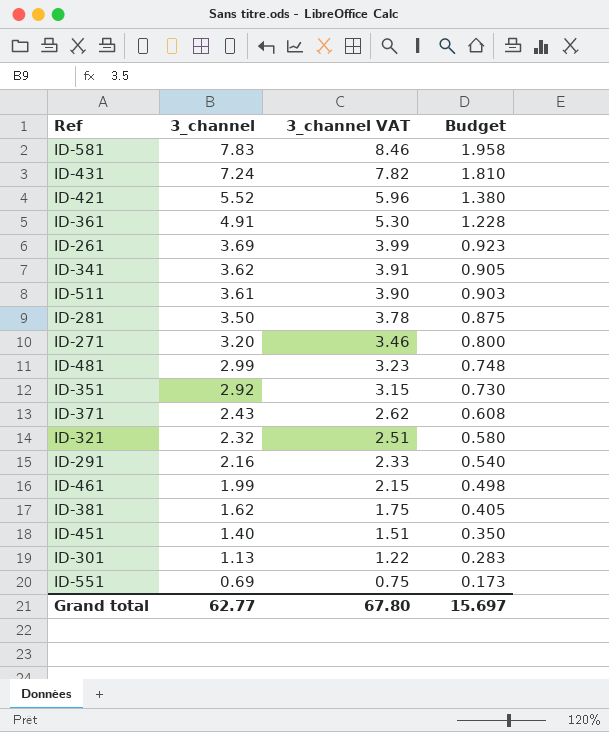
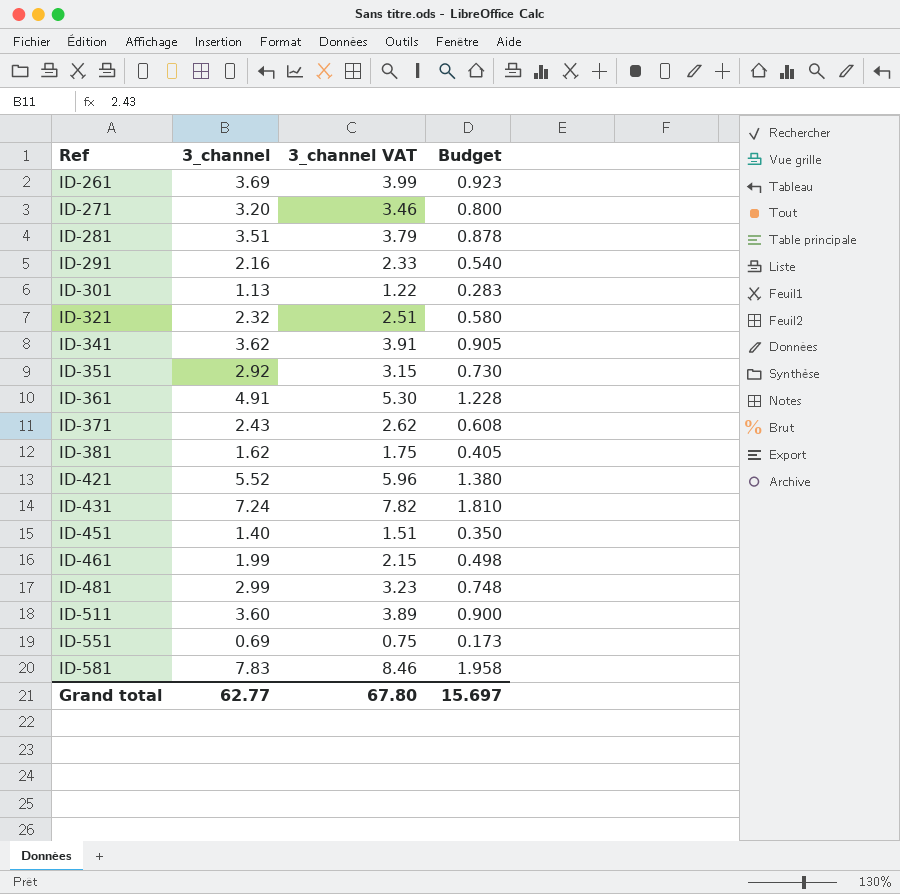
row order: 3_channel descending -> Ref ascending
ID-281 | 3_channel: 3.50 -> 3.51
ID-281 | 3_channel VAT: 3.78 -> 3.79
ID-281 | Budget: 0.875 -> 0.878
ID-511 | 3_channel: 3.61 -> 3.60
ID-511 | 3_channel VAT: 3.90 -> 3.89
ID-511 | Budget: 0.903 -> 0.900

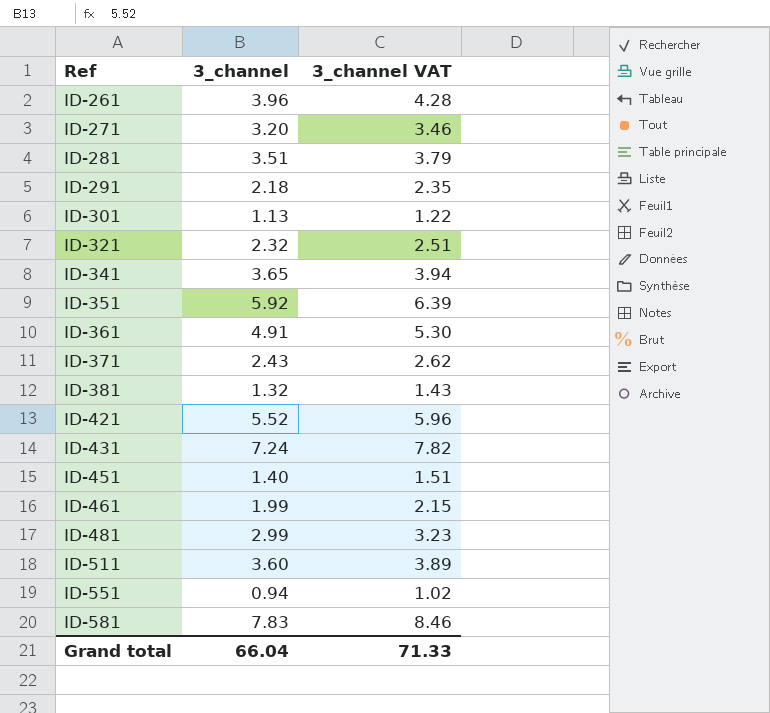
column Budget | formula: [3_channel] * 0.25 -> none
ID-261 | 3_channel: 3.69 -> 3.96
ID-261 | 3_channel VAT: 3.99 -> 4.28
ID-291 | 3_channel: 2.16 -> 2.18
ID-291 | 3_channel VAT: 2.33 -> 2.35
ID-341 | 3_channel: 3.62 -> 3.65
ID-341 | 3_channel VAT: 3.91 -> 3.94
ID-351 | 3_channel: 2.92 -> 5.92
ID-351 | 3_channel VAT: 3.15 -> 6.39
ID-381 | 3_channel: 1.62 -> 1.32
ID-381 | 3_channel VAT: 1.75 -> 1.43
ID-551 | 3_channel: 0.69 -> 0.94
ID-551 | 3_channel VAT: 0.75 -> 1.02
Grand total | 3_channel: 62.77 -> 66.04
Grand total | 3_channel VAT: 67.80 -> 71.33

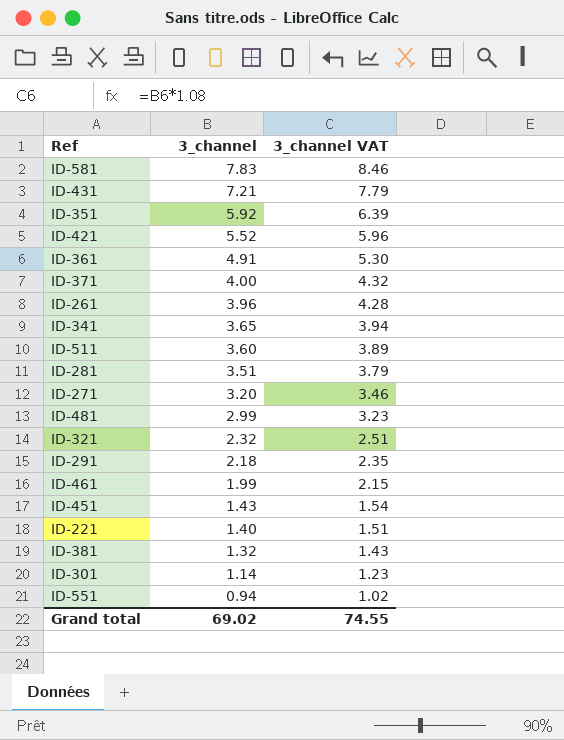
row order: Ref ascending -> 3_channel descending
ID-431 | 3_channel: 7.24 -> 7.21
ID-431 | 3_channel VAT: 7.82 -> 7.79
ID-371 | 3_channel: 2.43 -> 4.00
ID-371 | 3_channel VAT: 2.62 -> 4.32
ID-451 | 3_channel: 1.40 -> 1.43
ID-451 | 3_channel VAT: 1.51 -> 1.54
row ID-221: none -> 1.40 | 1.51
ID-301 | 3_channel: 1.13 -> 1.14
ID-301 | 3_channel VAT: 1.22 -> 1.23
Grand total | 3_channel: 66.04 -> 69.02
Grand total | 3_channel VAT: 71.33 -> 74.55

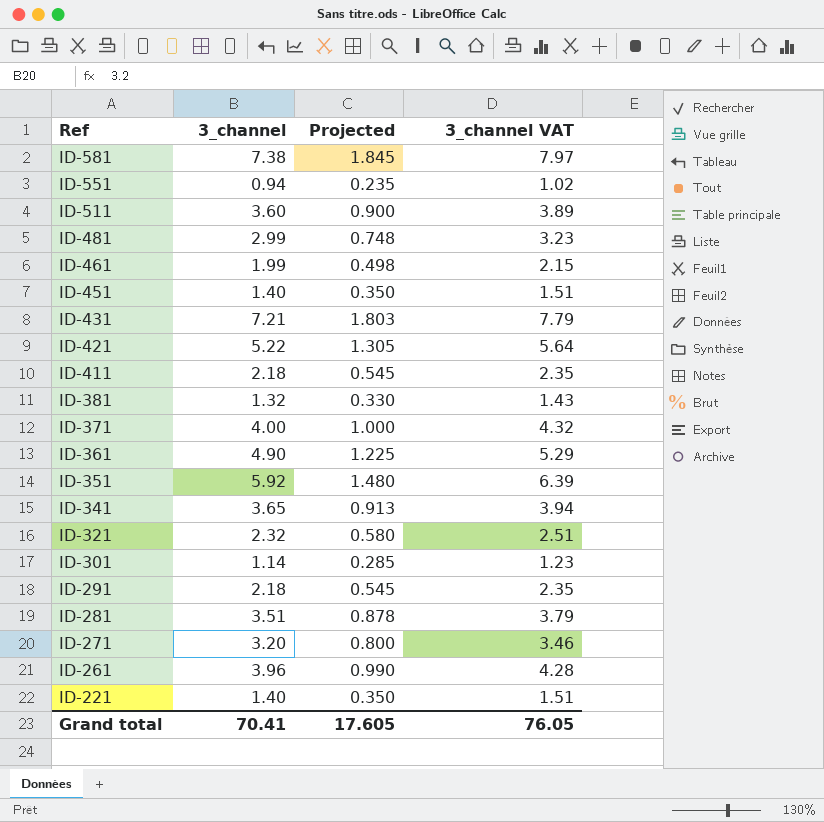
row order: 3_channel descending -> Ref descending
column Projected | formula: none -> [3_channel] * 0.25
ID-581 | 3_channel: 7.83 -> 7.38
ID-581 | 3_channel VAT: 8.46 -> 7.97
ID-451 | 3_channel: 1.43 -> 1.40
ID-451 | 3_channel VAT: 1.54 -> 1.51
ID-421 | 3_channel: 5.52 -> 5.22
ID-421 | 3_channel VAT: 5.96 -> 5.64
row ID-411: none -> 2.18 | 0.545 | 2.35
ID-361 | 3_channel: 4.91 -> 4.90
ID-361 | 3_channel VAT: 5.30 -> 5.29
Grand total | 3_channel: 69.02 -> 70.41
Grand total | 3_channel VAT: 74.55 -> 76.05

